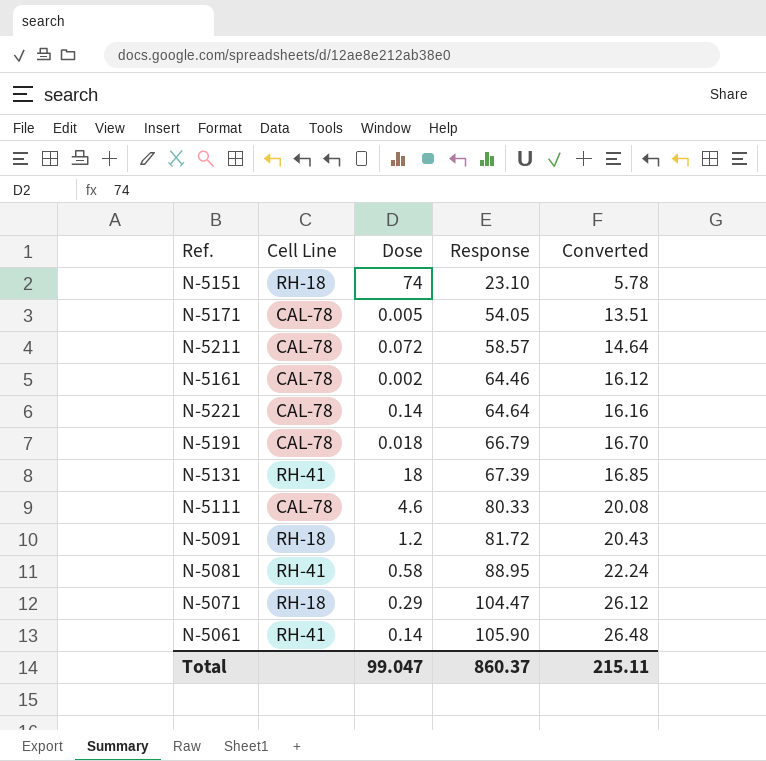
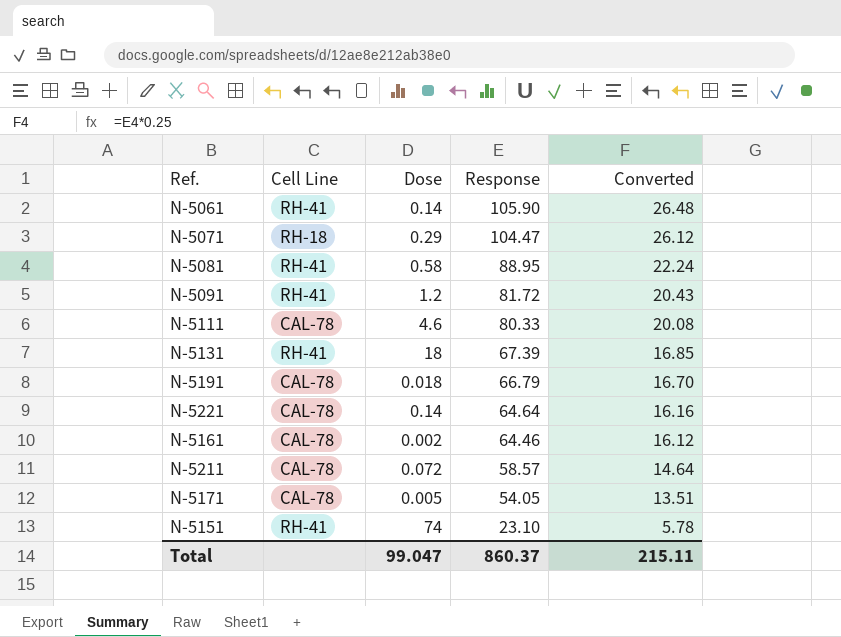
row order: Response ascending -> Response descending
N-5091 | Cell Line: RH-18 -> RH-41
N-5151 | Cell Line: RH-18 -> RH-41

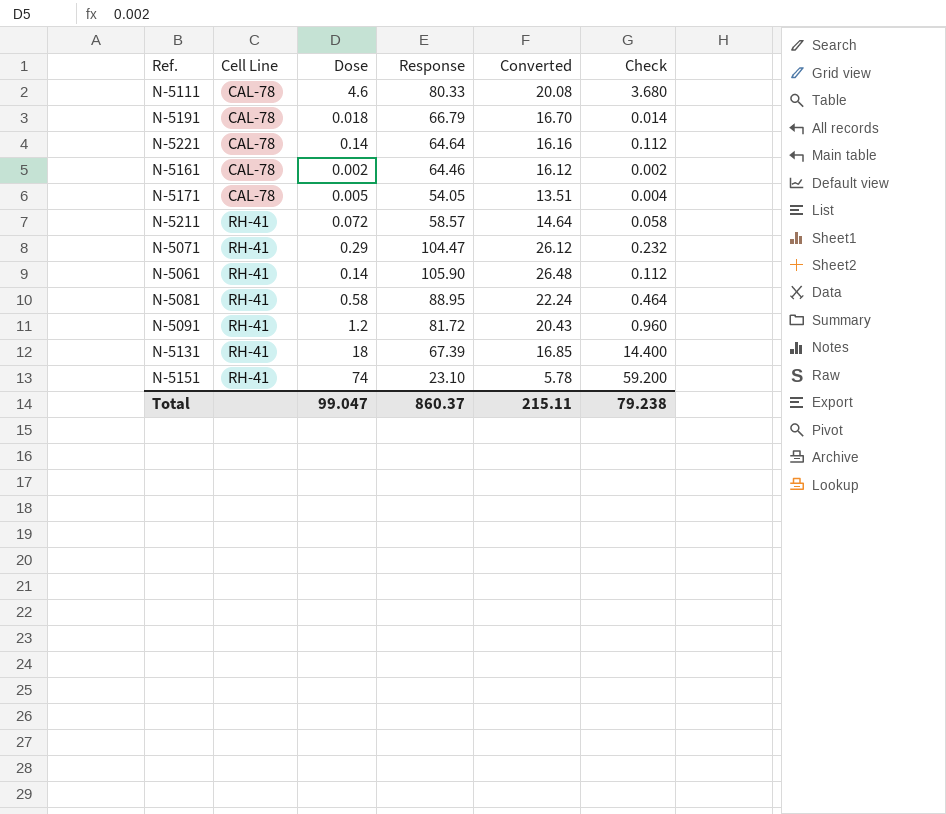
row order: Response descending -> Cell Line ascending
column Check | formula: none -> [Dose] * 0.8
N-5211 | Cell Line: CAL-78 -> RH-41
N-5071 | Cell Line: RH-18 -> RH-41

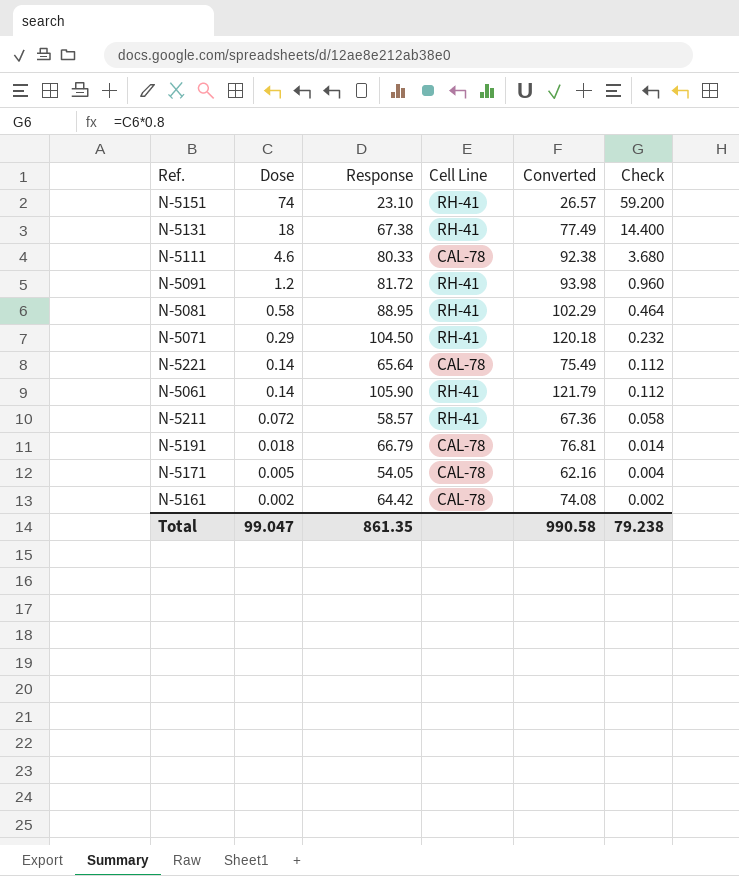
row order: Cell Line ascending -> Dose descending
column Cell Line | position: 2 -> 4
column Converted | formula: [Response] * 0.25 -> [Response] * 1.15
N-5131 | Response: 67.39 -> 67.38
N-5071 | Response: 104.47 -> 104.50
N-5221 | Response: 64.64 -> 65.64
N-5161 | Response: 64.46 -> 64.42
Total | Response: 860.37 -> 861.35
Total | Converted: 215.11 -> 990.58

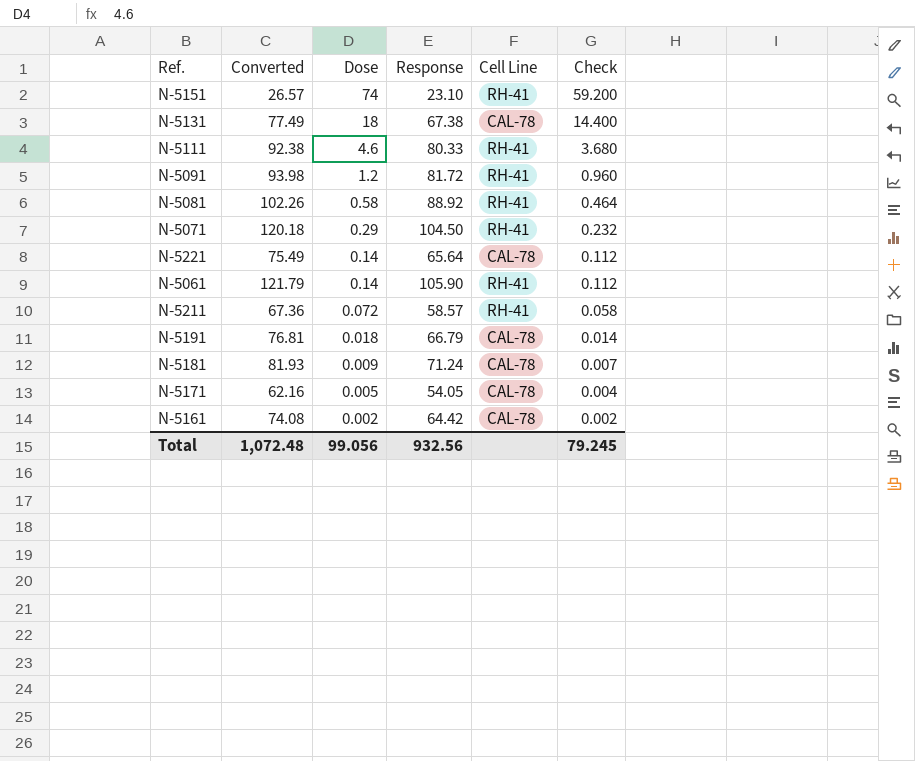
column Converted | position: 5 -> 2
N-5131 | Cell Line: RH-41 -> CAL-78
N-5111 | Cell Line: CAL-78 -> RH-41
N-5081 | Converted: 102.29 -> 102.26
N-5081 | Response: 88.95 -> 88.92
row N-5181: none -> 81.93 | 0.009 | 71.24 | CAL-78 | 0.007
Total | Converted: 990.58 -> 1,072.48
Total | Dose: 99.047 -> 99.056
Total | Response: 861.35 -> 932.56
Total | Check: 79.238 -> 79.245

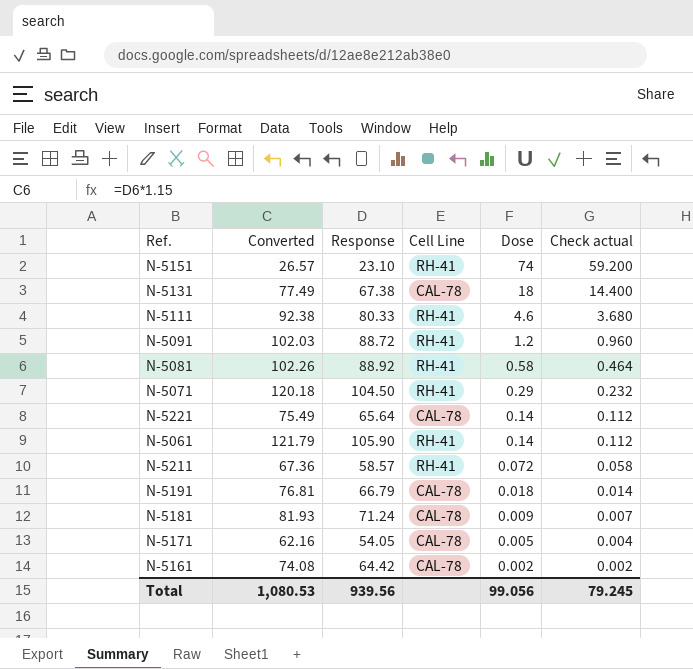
column Dose | position: 3 -> 5
column name: Check -> Check actual
N-5091 | Converted: 93.98 -> 102.03
N-5091 | Response: 81.72 -> 88.72
Total | Converted: 1,072.48 -> 1,080.53
Total | Response: 932.56 -> 939.56

